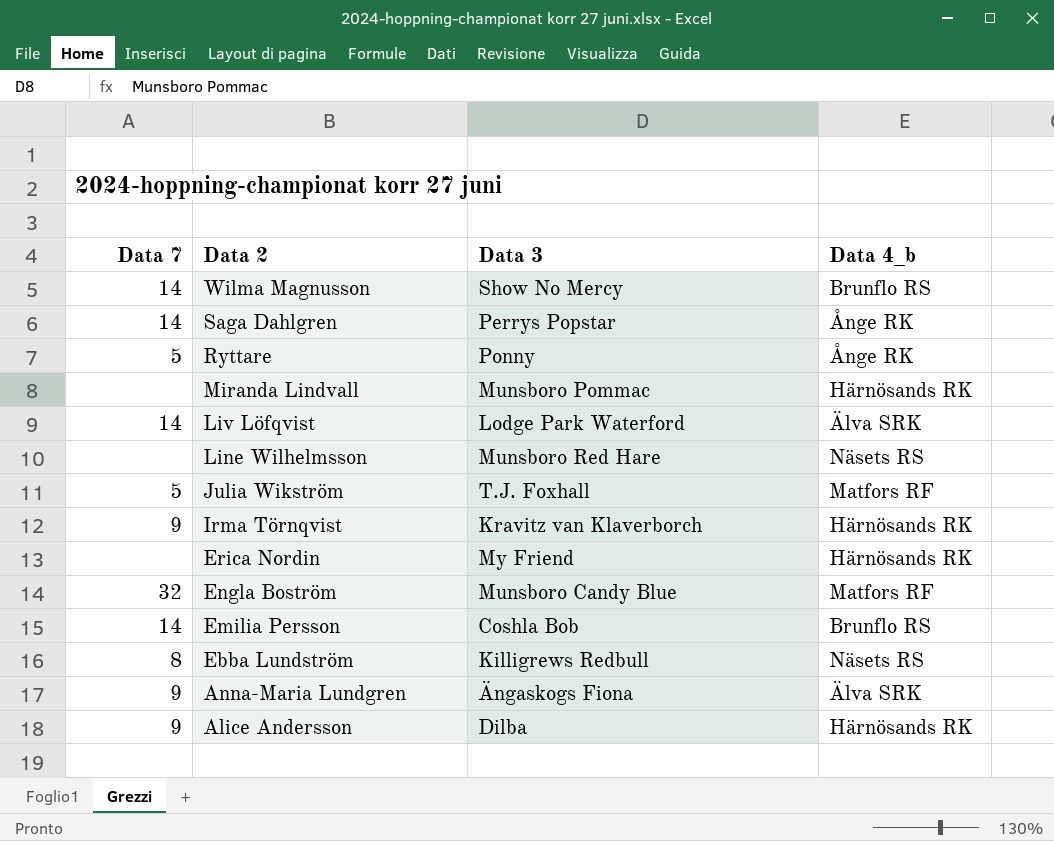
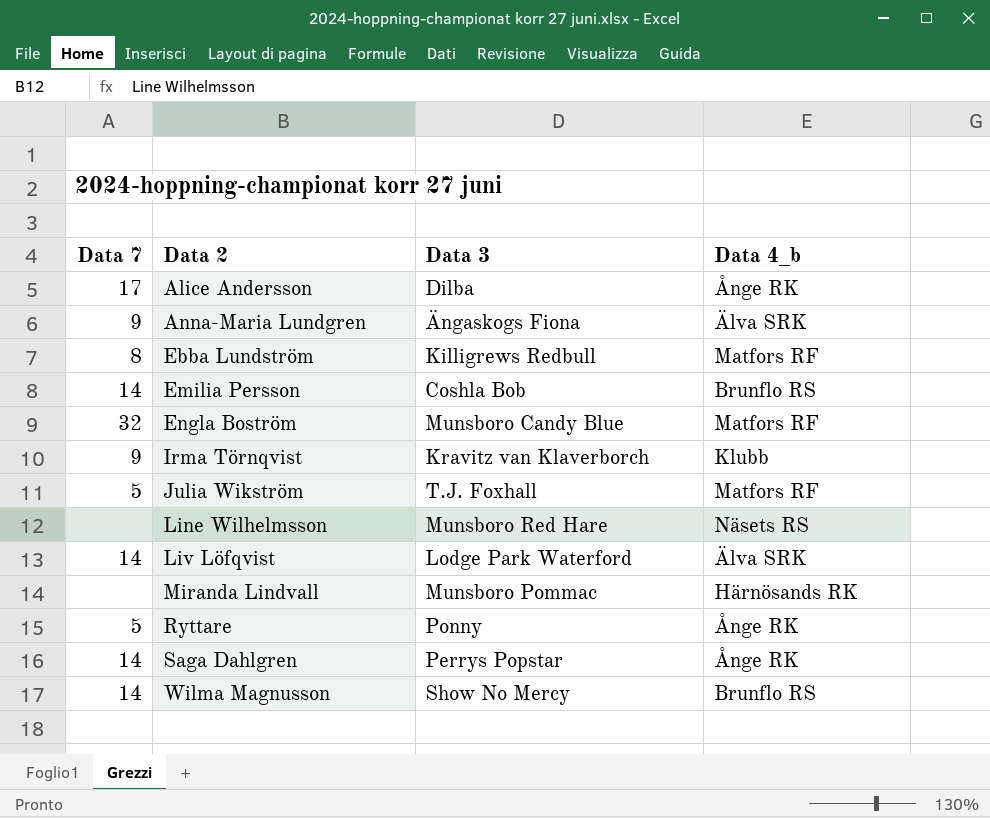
row order: Data 2 descending -> Data 2 ascending
row Erica Nordin: none | My Friend | Härnösands RK -> none
Alice Andersson | Data 7: 9 -> 17
Alice Andersson | Data 4_b: Härnösands RK -> Ånge RK
Ebba Lundström | Data 4_b: Näsets RS -> Matfors RF
Irma Törnqvist | Data 4_b: Härnösands RK -> Klubb

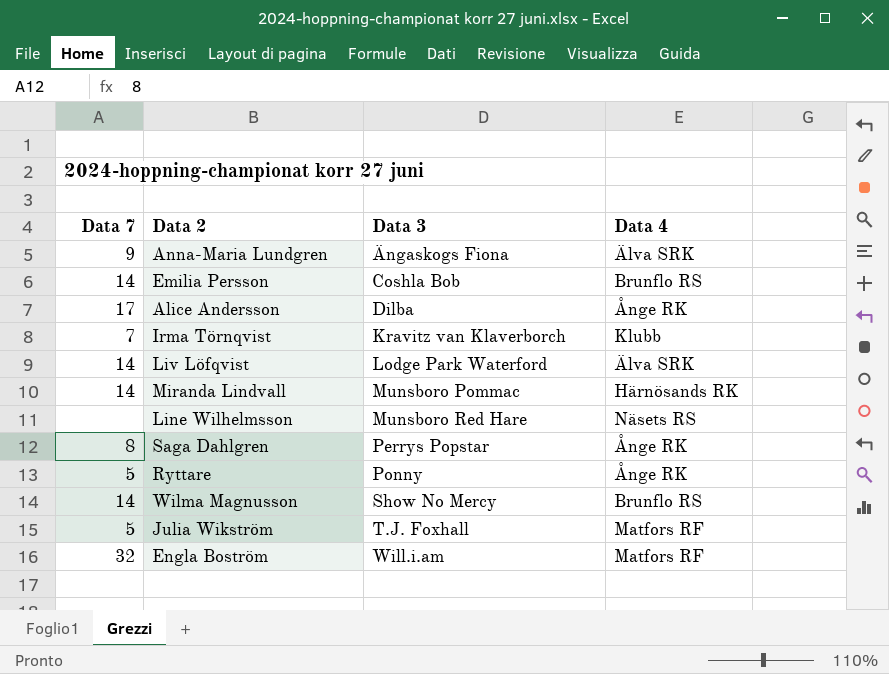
row order: Data 2 ascending -> Data 3 ascending
column name: Data 4_b -> Data 4
row Ebba Lundström: 8 | Killigrews Redbull | Matfors RF -> none
Irma Törnqvist | Data 7: 9 -> 7
Miranda Lindvall | Data 7: none -> 14
Saga Dahlgren | Data 7: 14 -> 8
Engla Boström | Data 3: Munsboro Candy Blue -> Will.i.am

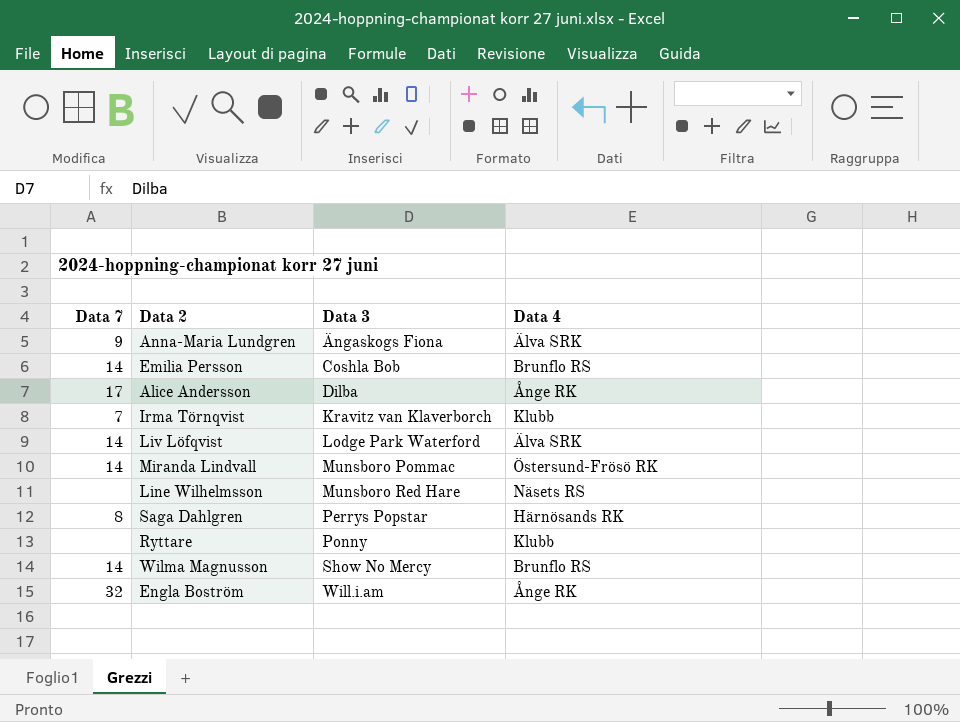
row Julia Wikström: 5 | T.J. Foxhall | Matfors RF -> none
Miranda Lindvall | Data 4: Härnösands RK -> Östersund-Frösö RK
Saga Dahlgren | Data 4: Ånge RK -> Härnösands RK
Ryttare | Data 7: 5 -> none
Ryttare | Data 4: Ånge RK -> Klubb
Engla Boström | Data 4: Matfors RF -> Ånge RK

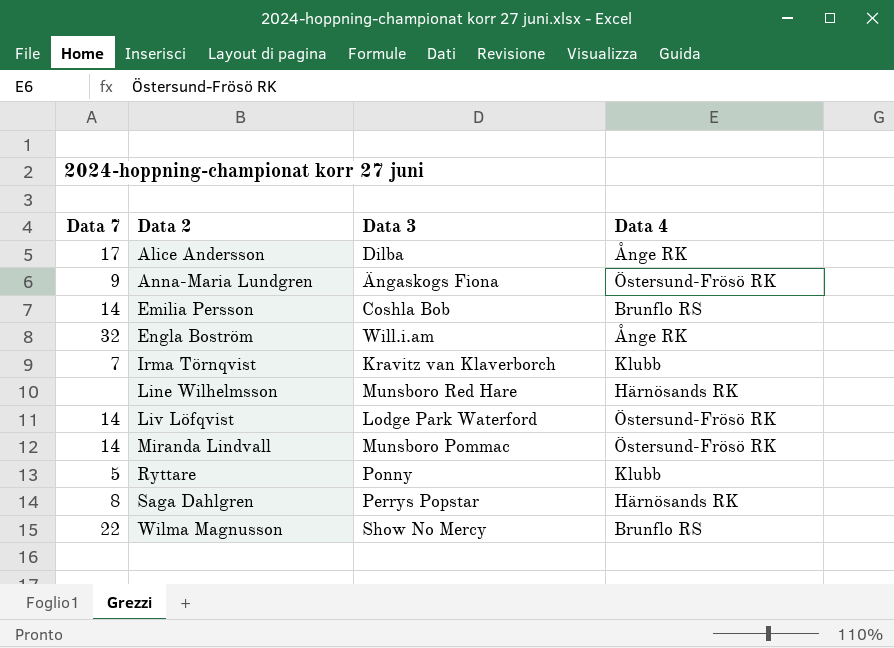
row order: Data 3 ascending -> Data 2 ascending
Anna-Maria Lundgren | Data 4: Älva SRK -> Östersund-Frösö RK
Line Wilhelmsson | Data 4: Näsets RS -> Härnösands RK
Liv Löfqvist | Data 4: Älva SRK -> Östersund-Frösö RK
Ryttare | Data 7: none -> 5
Wilma Magnusson | Data 7: 14 -> 22

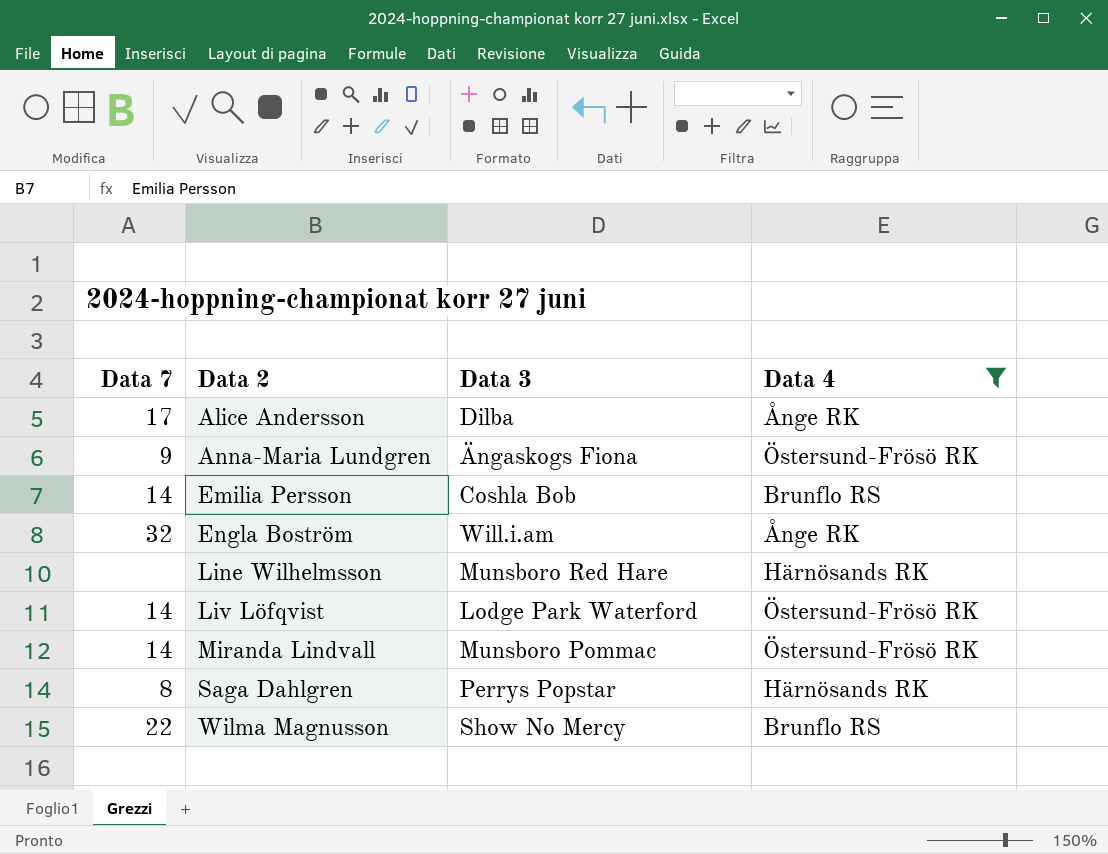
filter: none -> Data 4 != Klubb

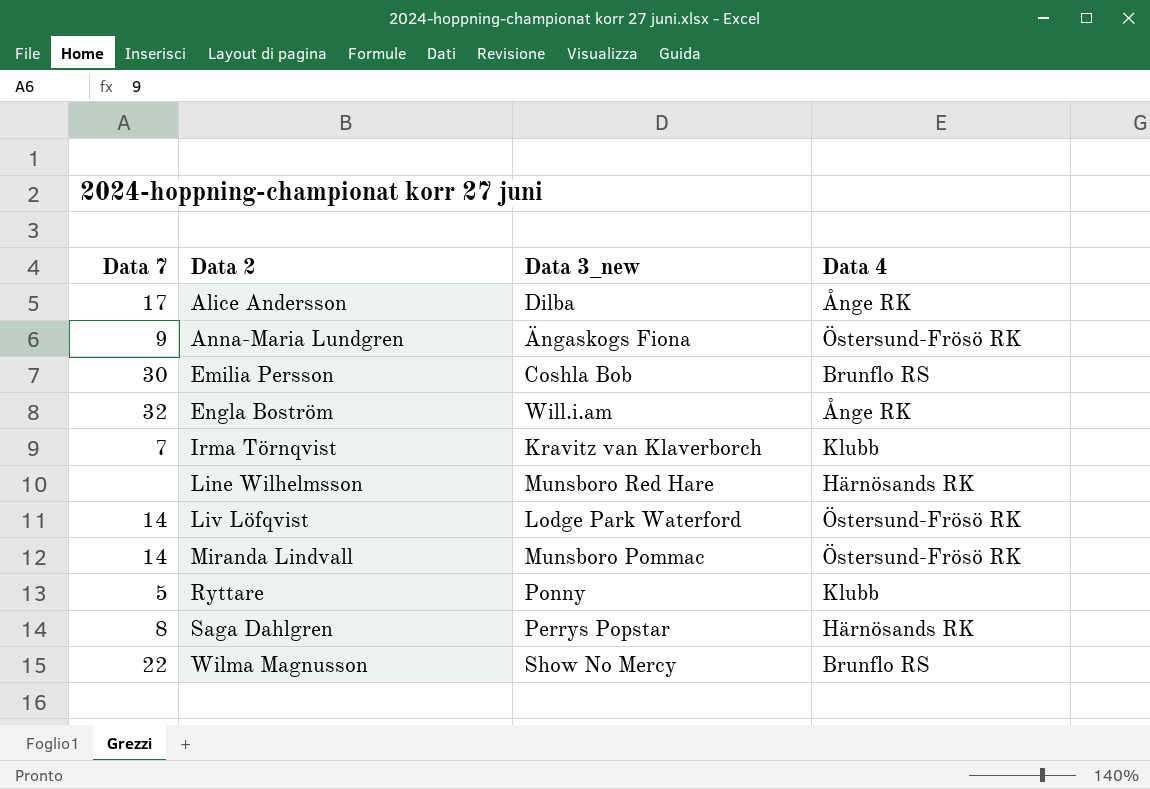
filter: Data 4 != Klubb -> none
column name: Data 3 -> Data 3_new
Emilia Persson | Data 7: 14 -> 30

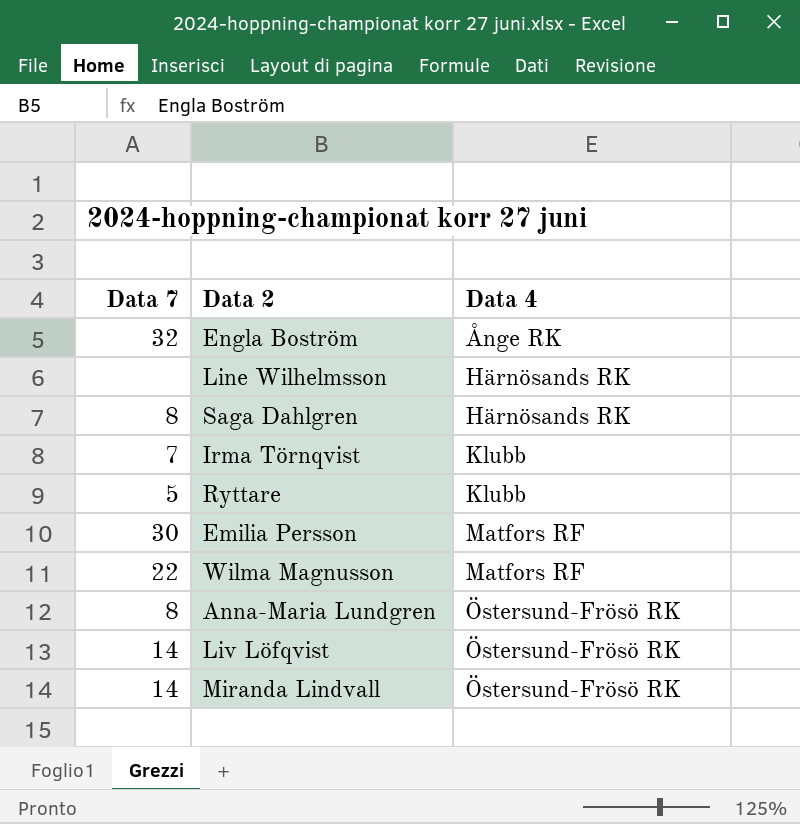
row order: Data 2 ascending -> Data 4 ascending
column Data 3_new | position: 3 -> none
row Alice Andersson: 17 | Dilba | Ånge RK -> none
Emilia Persson | Data 4: Brunflo RS -> Matfors RF
Wilma Magnusson | Data 4: Brunflo RS -> Matfors RF
Anna-Maria Lundgren | Data 7: 9 -> 8

